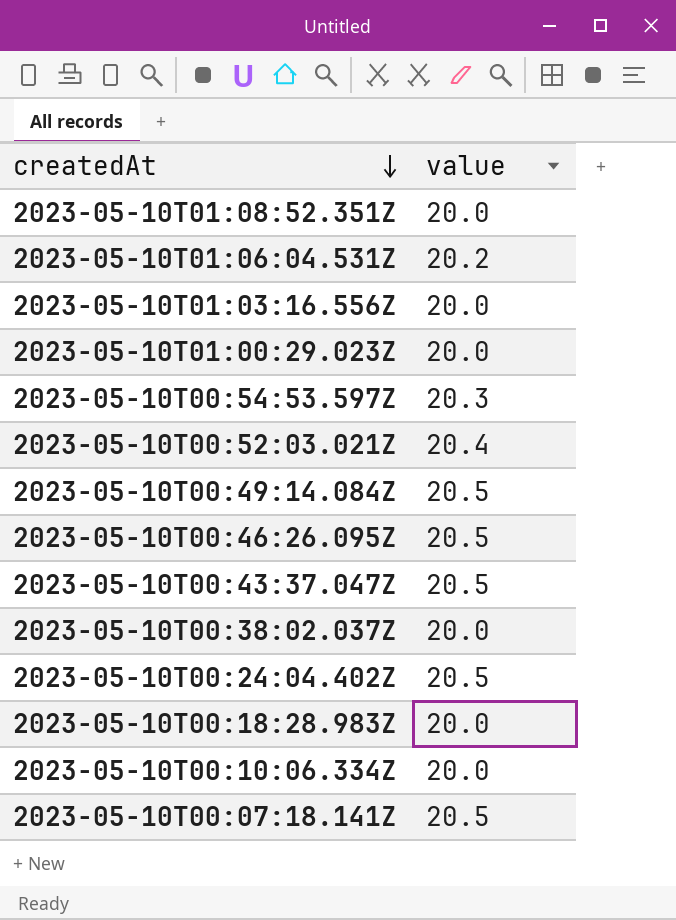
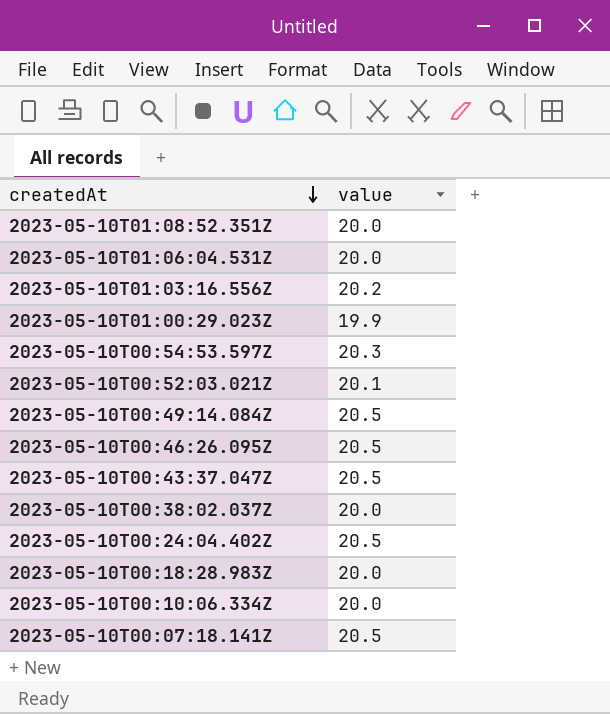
2023-05-10T01:06:04.531Z | value: 20.2 -> 20.0
2023-05-10T01:03:16.556Z | value: 20.0 -> 20.2
2023-05-10T01:00:29.023Z | value: 20.0 -> 19.9
2023-05-10T00:52:03.021Z | value: 20.4 -> 20.1

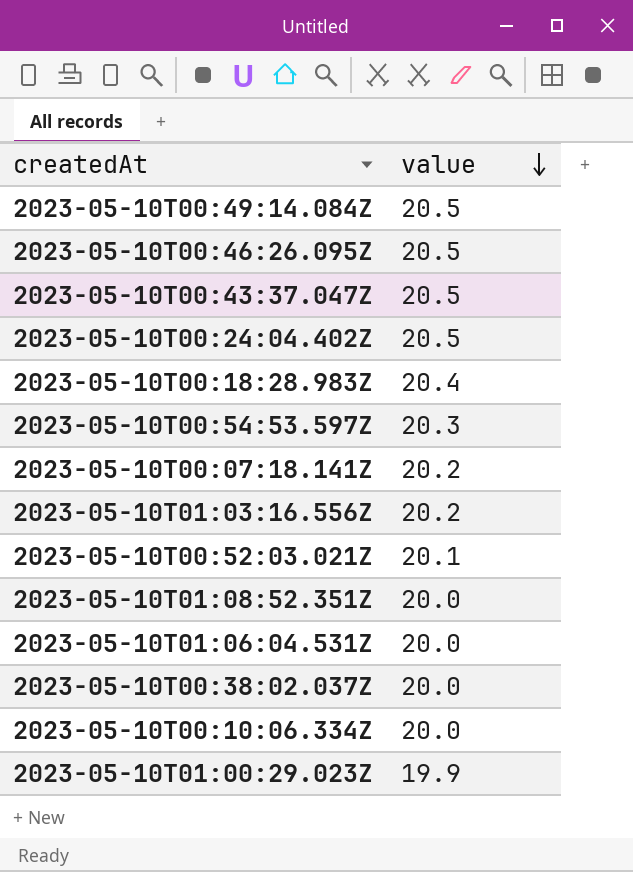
row order: createdAt descending -> value descending
2023-05-10T00:18:28.983Z | value: 20.0 -> 20.4
2023-05-10T00:07:18.141Z | value: 20.5 -> 20.2

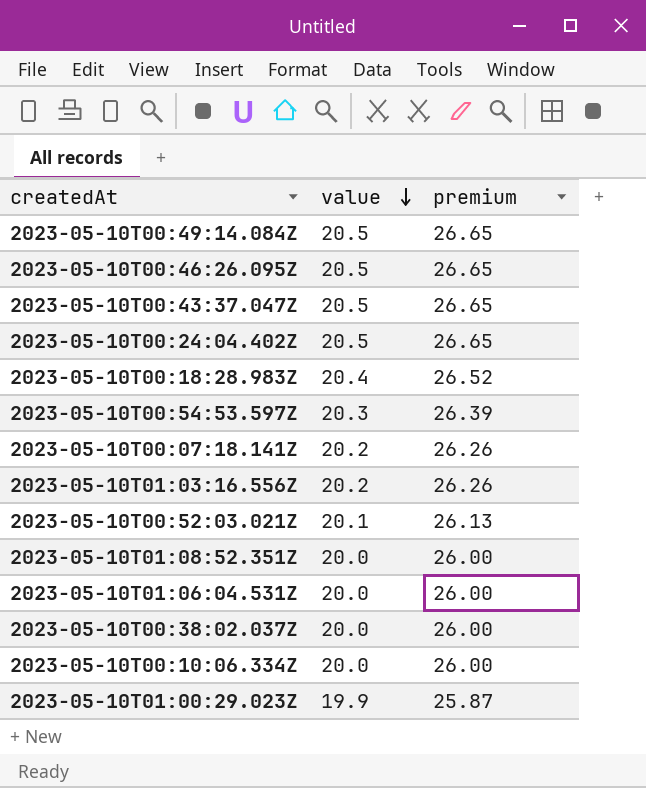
column premium | formula: none -> [value] * 1.3

